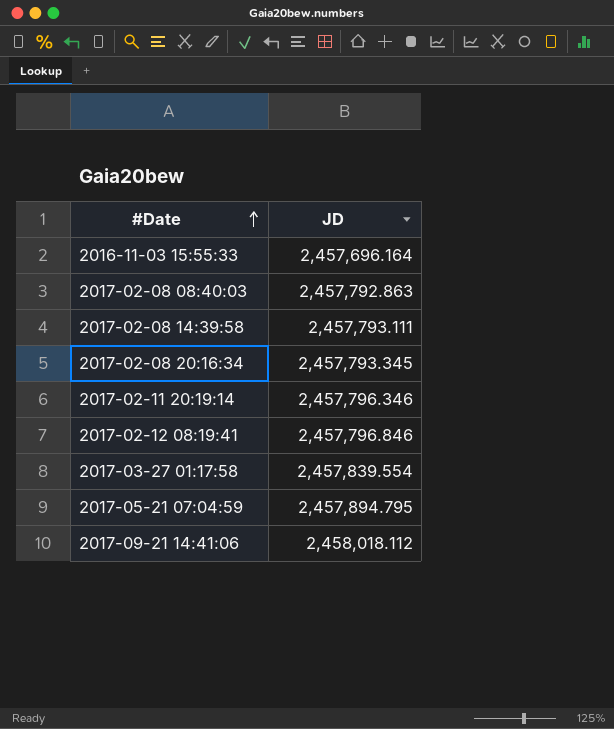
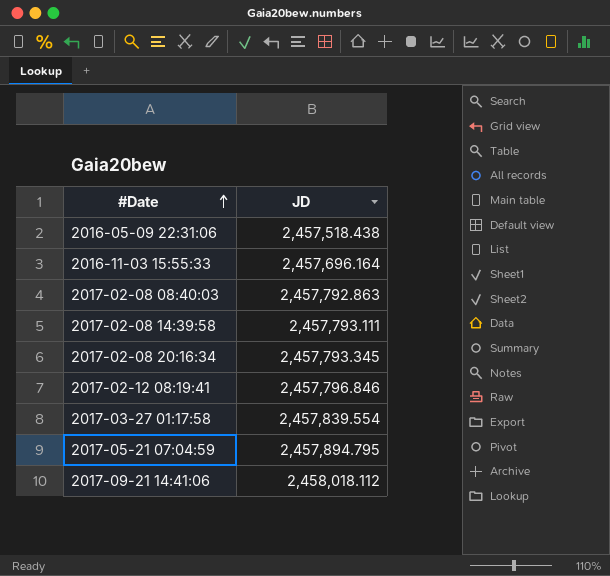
row 2017-02-11 20:19:14: 2,457,796.346 -> none
row 2016-05-09 22:31:06: none -> 2,457,518.438

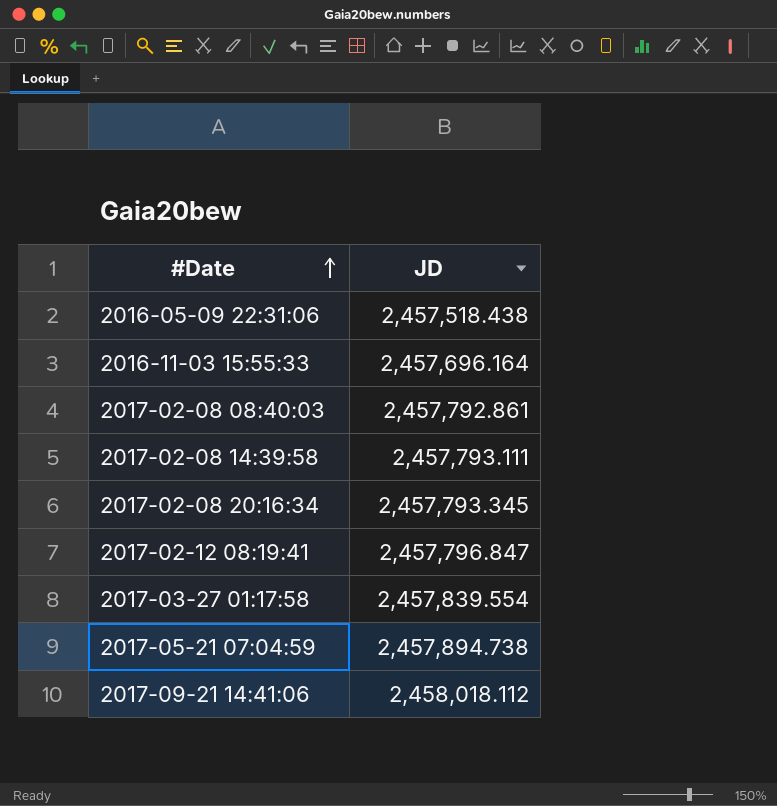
2017-02-08 08:40:03 | JD: 2,457,792.863 -> 2,457,792.861
2017-02-12 08:19:41 | JD: 2,457,796.846 -> 2,457,796.847
2017-05-21 07:04:59 | JD: 2,457,894.795 -> 2,457,894.738

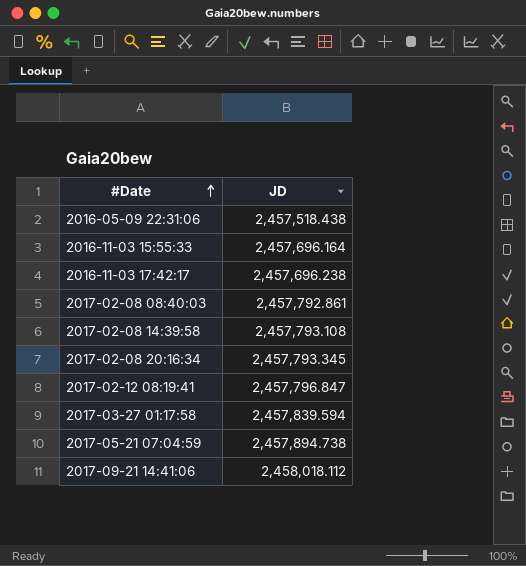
row 2016-11-03 17:42:17: none -> 2,457,696.238
2017-02-08 14:39:58 | JD: 2,457,793.111 -> 2,457,793.108
2017-03-27 01:17:58 | JD: 2,457,839.554 -> 2,457,839.594

